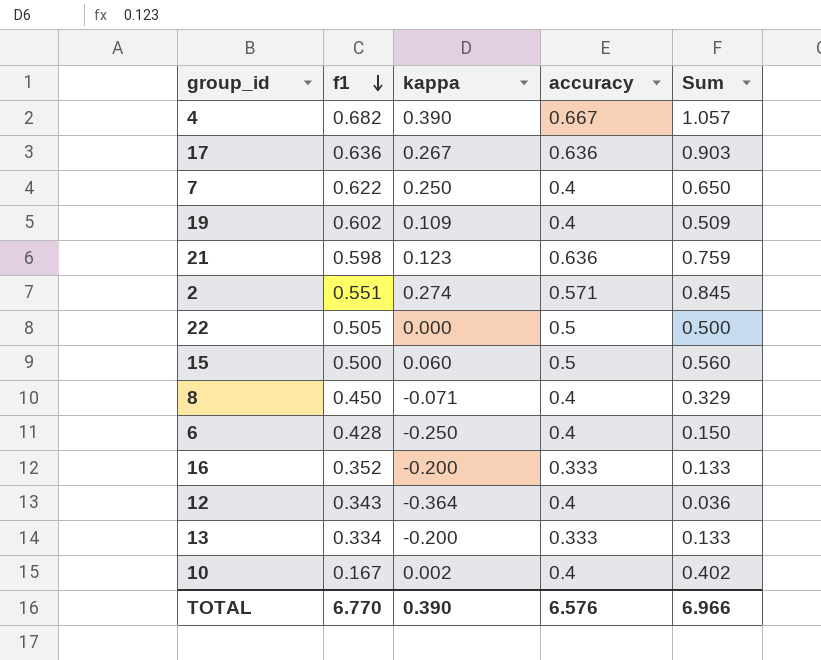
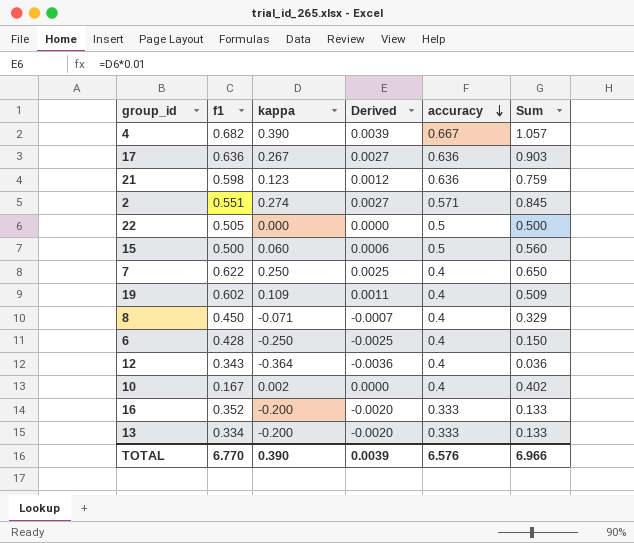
row order: f1 descending -> accuracy descending
column Derived | formula: none -> [kappa] * 0.01

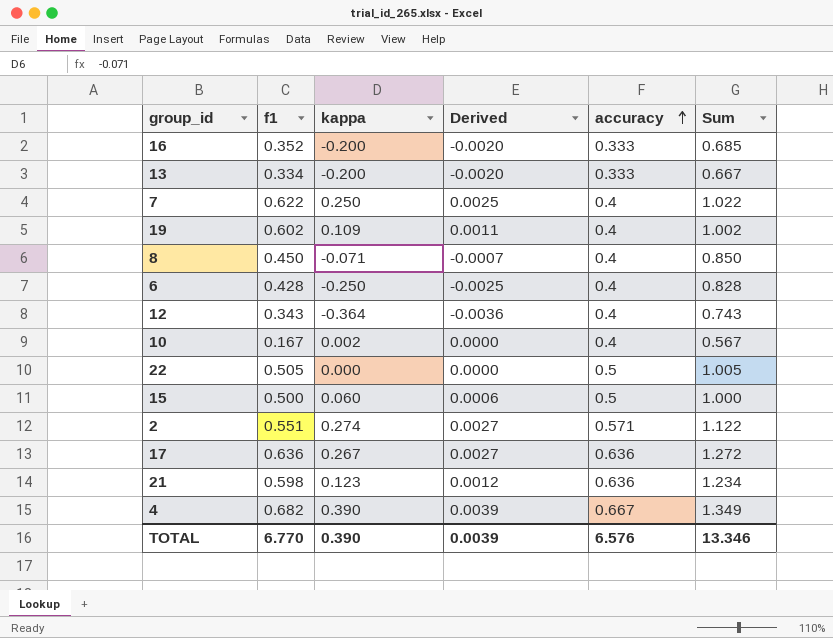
row order: accuracy descending -> accuracy ascending
column Sum | formula: [kappa] + [accuracy] -> [f1] + [accuracy]
TOTAL | Sum: 6.966 -> 13.346

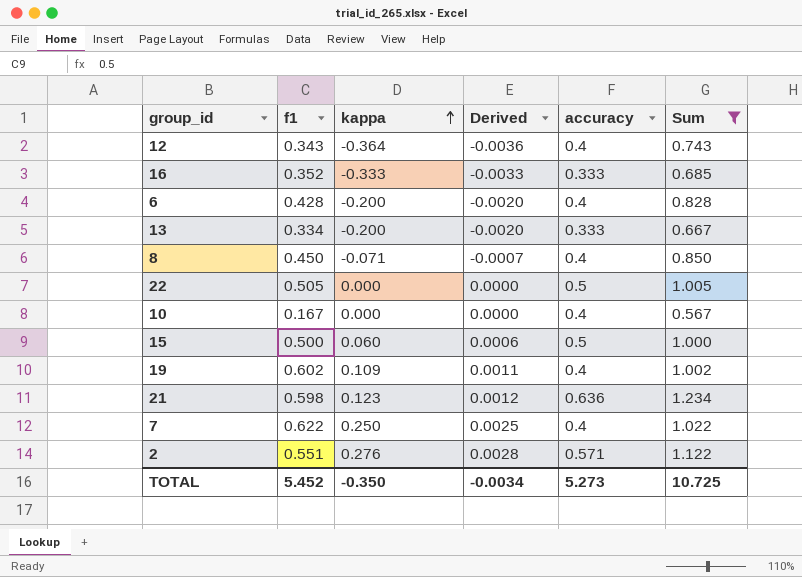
filter: none -> Sum <= 1.234
row order: accuracy ascending -> kappa ascending
16 | kappa: -0.200 -> -0.333
16 | Derived: -0.0020 -> -0.0033
6 | kappa: -0.250 -> -0.200
6 | Derived: -0.0025 -> -0.0020
10 | kappa: 0.002 -> 0.000
2 | kappa: 0.274 -> 0.276
2 | Derived: 0.0027 -> 0.0028
TOTAL | f1: 6.770 -> 5.452
TOTAL | kappa: 0.390 -> -0.350
TOTAL | Derived: 0.0039 -> -0.0034
TOTAL | accuracy: 6.576 -> 5.273
TOTAL | Sum: 13.346 -> 10.725

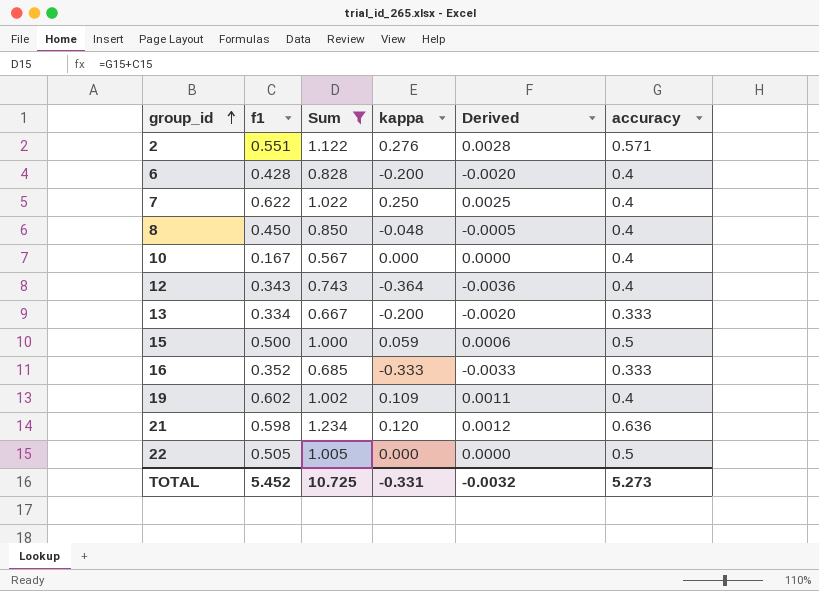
row order: kappa ascending -> group_id ascending
column Sum | position: 6 -> 3
8 | kappa: -0.071 -> -0.048
8 | Derived: -0.0007 -> -0.0005
15 | kappa: 0.060 -> 0.059
21 | kappa: 0.123 -> 0.120
TOTAL | kappa: -0.350 -> -0.331
TOTAL | Derived: -0.0034 -> -0.0032

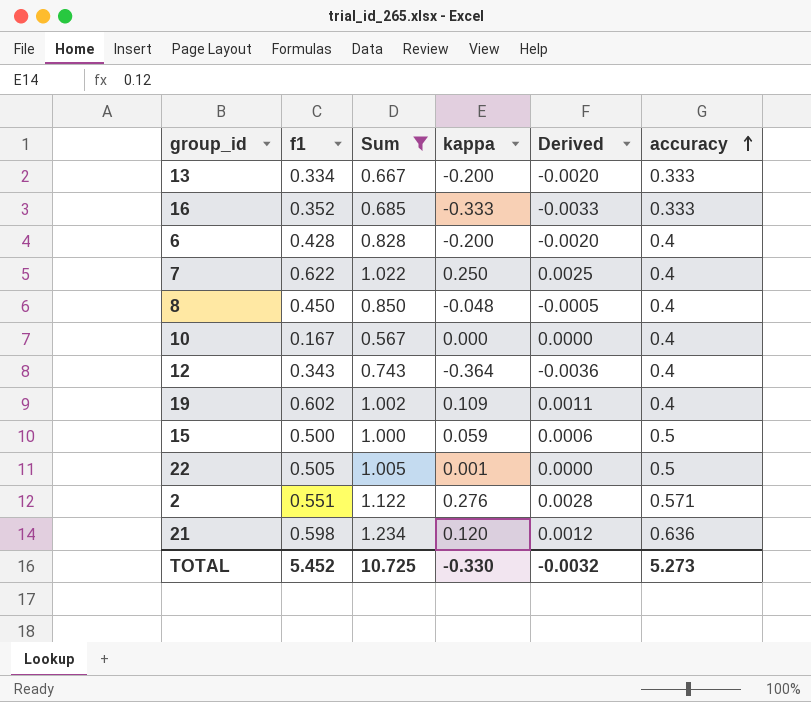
row order: group_id ascending -> accuracy ascending
22 | kappa: 0.000 -> 0.001
TOTAL | kappa: -0.331 -> -0.330

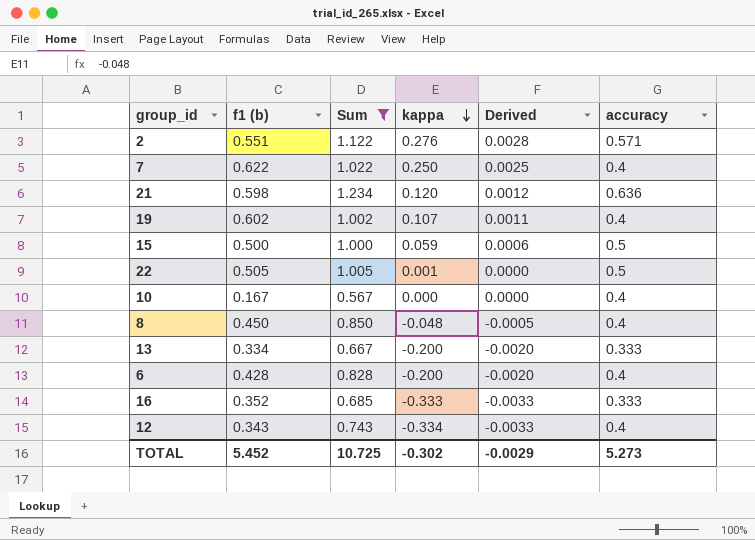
row order: accuracy ascending -> kappa descending
column name: f1 -> f1 (b)
19 | kappa: 0.109 -> 0.107
12 | kappa: -0.364 -> -0.334
12 | Derived: -0.0036 -> -0.0033
TOTAL | kappa: -0.330 -> -0.302
TOTAL | Derived: -0.0032 -> -0.0029

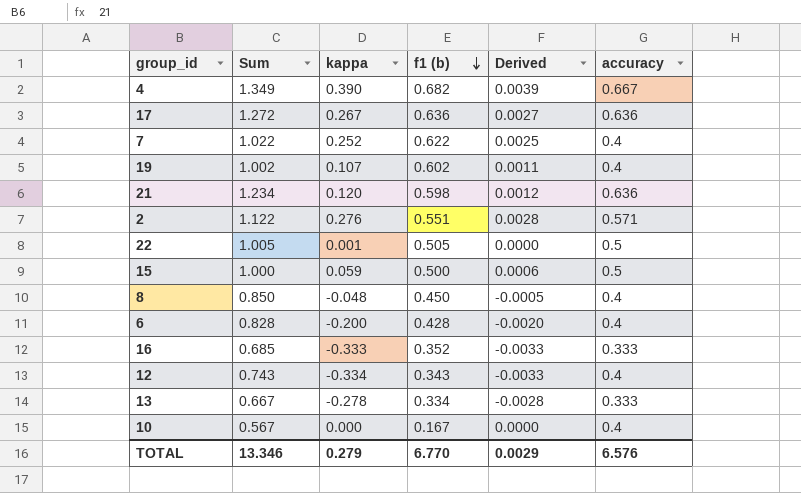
filter: Sum <= 1.234 -> none
row order: kappa descending -> f1 (b) descending
column f1 (b) | position: 2 -> 4
7 | kappa: 0.250 -> 0.252
13 | kappa: -0.200 -> -0.278
13 | Derived: -0.0020 -> -0.0028
TOTAL | Sum: 10.725 -> 13.346
TOTAL | kappa: -0.302 -> 0.279
TOTAL | f1 (b): 5.452 -> 6.770
TOTAL | Derived: -0.0029 -> 0.0029
TOTAL | accuracy: 5.273 -> 6.576

